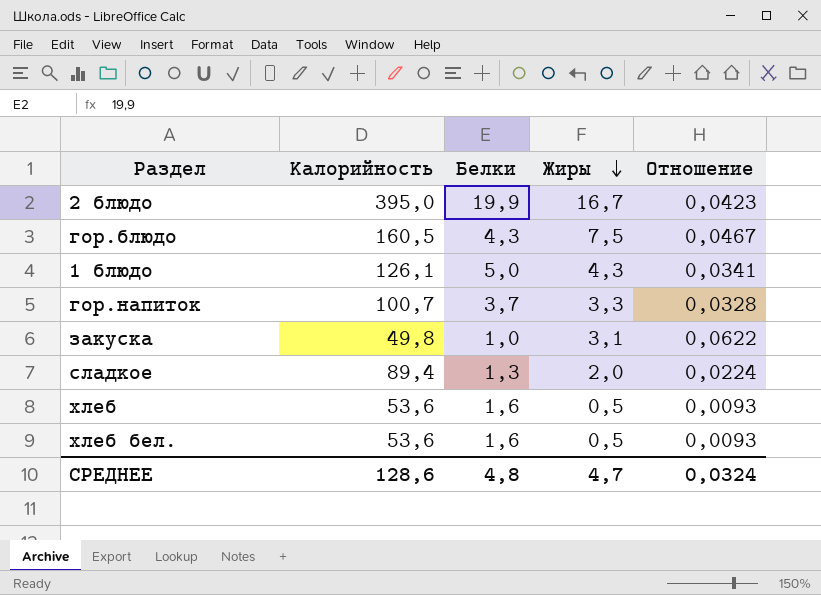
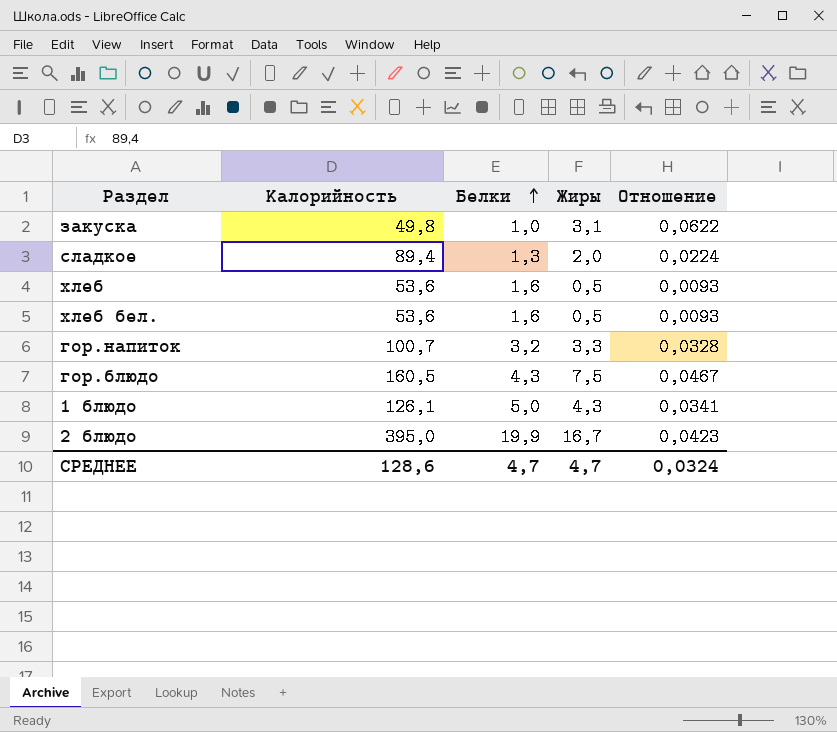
row order: Жиры descending -> Белки ascending
гор.напиток | Белки: 3,7 -> 3,2
СРЕДНЕЕ | Белки: 4,8 -> 4,7

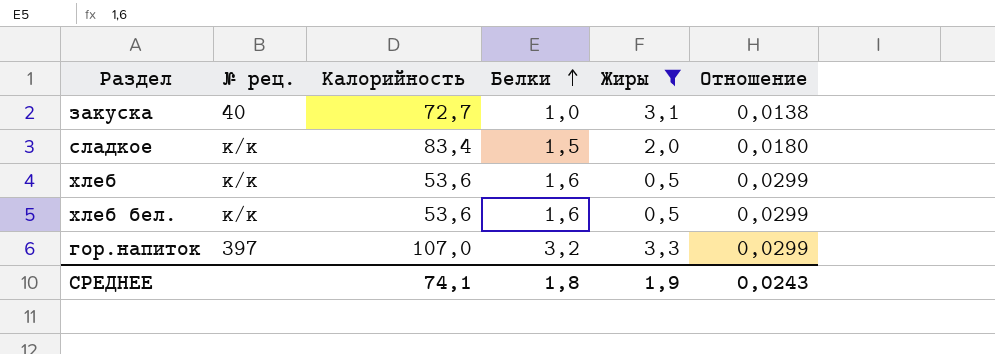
filter: none -> Жиры <= 3,3
column № рец. | position: none -> 2
column Отношение | formula: [Жиры] / [Калорийность] -> [Белки] / [Калорийность]
закуска | Калорийность: 49,8 -> 72,7
сладкое | Калорийность: 89,4 -> 83,4
сладкое | Белки: 1,3 -> 1,5
гор.напиток | Калорийность: 100,7 -> 107,0
СРЕДНЕЕ | Калорийность: 128,6 -> 74,1
СРЕДНЕЕ | Белки: 4,7 -> 1,8
СРЕДНЕЕ | Жиры: 4,7 -> 1,9
СРЕДНЕЕ | Отношение: 0,0324 -> 0,0243

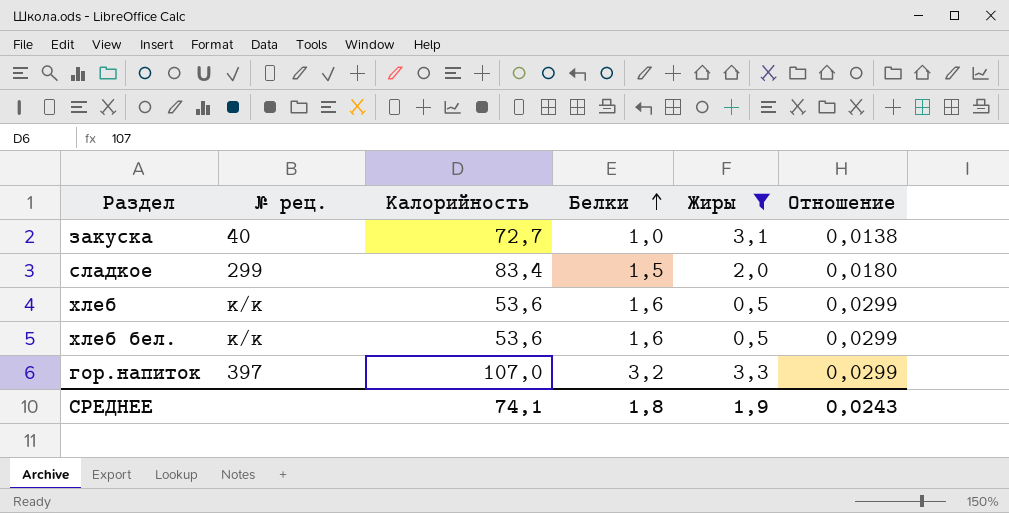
сладкое | № рец.: к/к -> 299

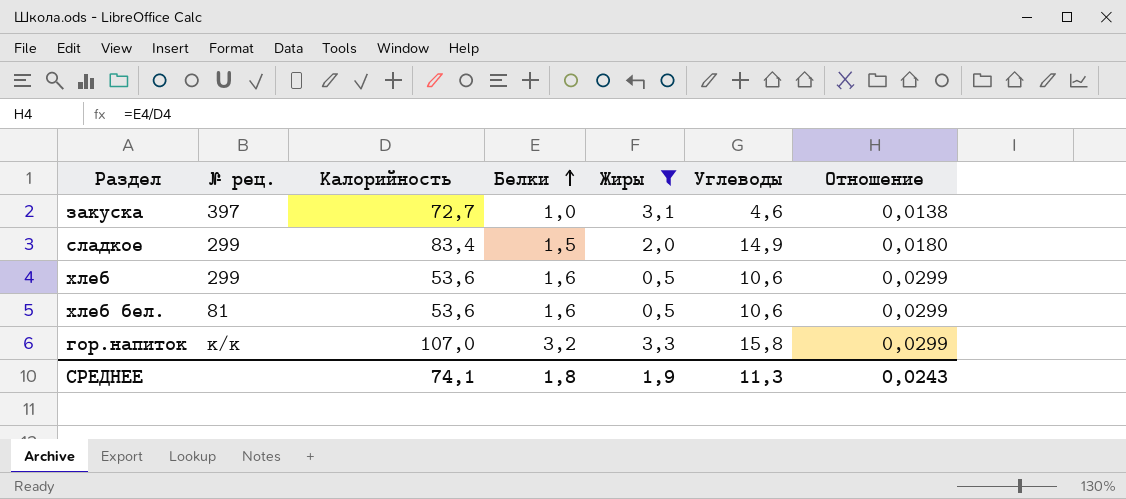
column Углеводы | position: none -> 6
закуска | № рец.: 40 -> 397
хлеб | № рец.: к/к -> 299
хлеб бел. | № рец.: к/к -> 81
гор.напиток | № рец.: 397 -> к/к

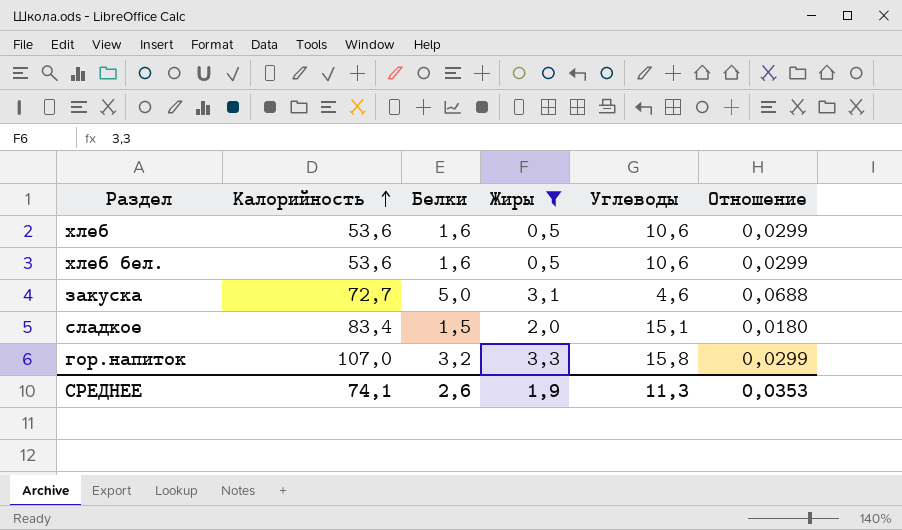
row order: Белки ascending -> Калорийность ascending
column № рец. | position: 2 -> none
закуска | Белки: 1,0 -> 5,0
закуска | Отношение: 0,0138 -> 0,0688
сладкое | Углеводы: 14,9 -> 15,1
СРЕДНЕЕ | Белки: 1,8 -> 2,6
СРЕДНЕЕ | Отношение: 0,0243 -> 0,0353

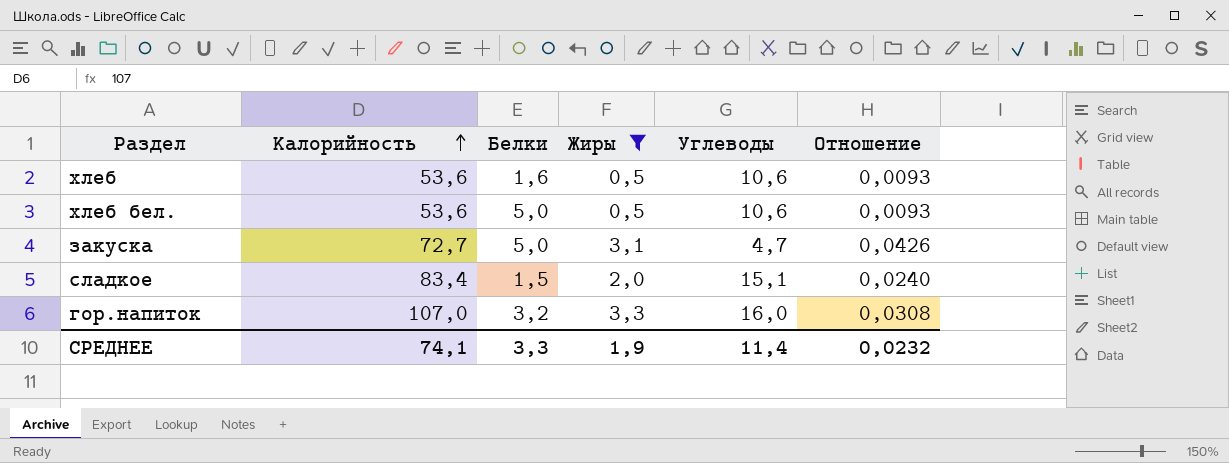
column Отношение | formula: [Белки] / [Калорийность] -> [Жиры] / [Калорийность]
хлеб бел. | Белки: 1,6 -> 5,0
закуска | Углеводы: 4,6 -> 4,7
гор.напиток | Углеводы: 15,8 -> 16,0
СРЕДНЕЕ | Белки: 2,6 -> 3,3
СРЕДНЕЕ | Углеводы: 11,3 -> 11,4
СРЕДНЕЕ | Отношение: 0,0353 -> 0,0232

